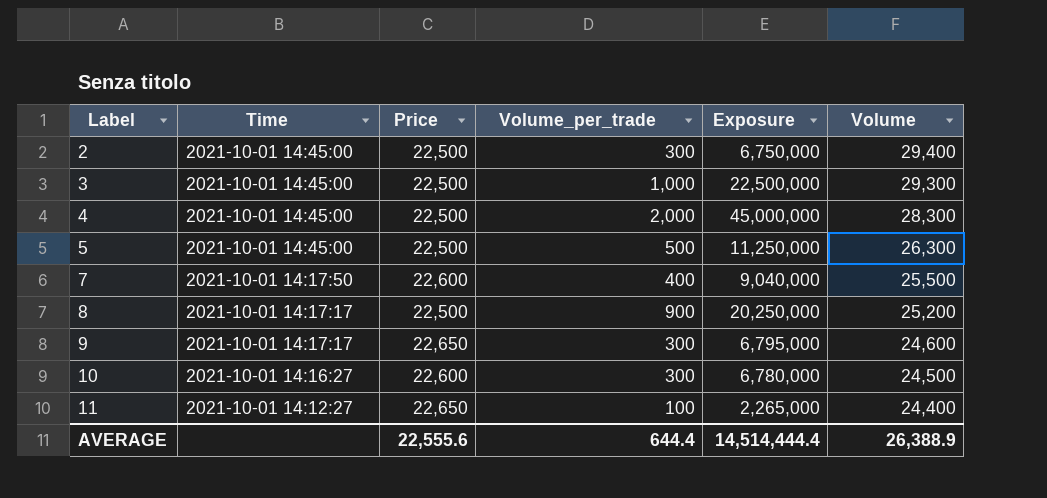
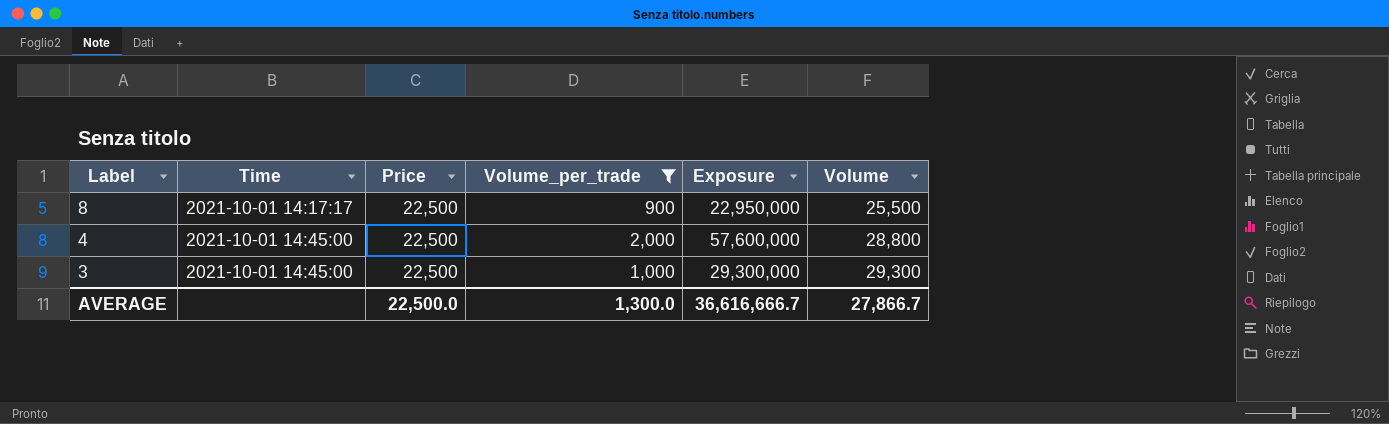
filter: none -> Volume_per_trade >= 900
row order: Label ascending -> Label descending
column Exposure | formula: [Price] * [Volume_per_trade] -> [Volume_per_trade] * [Volume]
8 | Volume: 25,200 -> 25,500
4 | Volume: 28,300 -> 28,800
AVERAGE | Price: 22,555.6 -> 22,500.0
AVERAGE | Volume_per_trade: 644.4 -> 1,300.0
AVERAGE | Exposure: 14,514,444.4 -> 36,616,666.7
AVERAGE | Volume: 26,388.9 -> 27,866.7

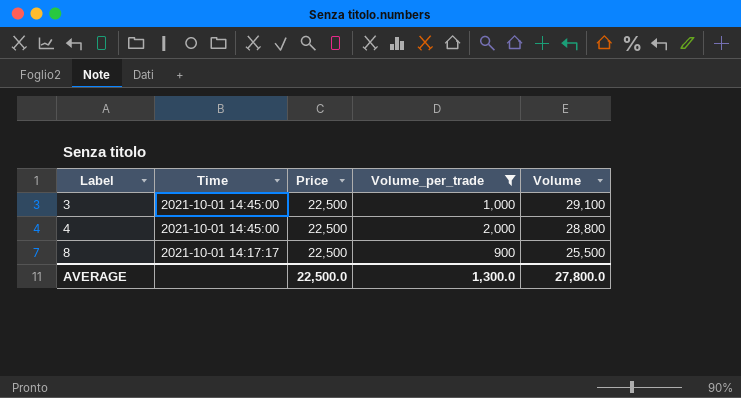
row order: Label descending -> Label ascending
column Exposure | formula: [Volume_per_trade] * [Volume] -> none
3 | Volume: 29,300 -> 29,100
AVERAGE | Volume: 27,866.7 -> 27,800.0

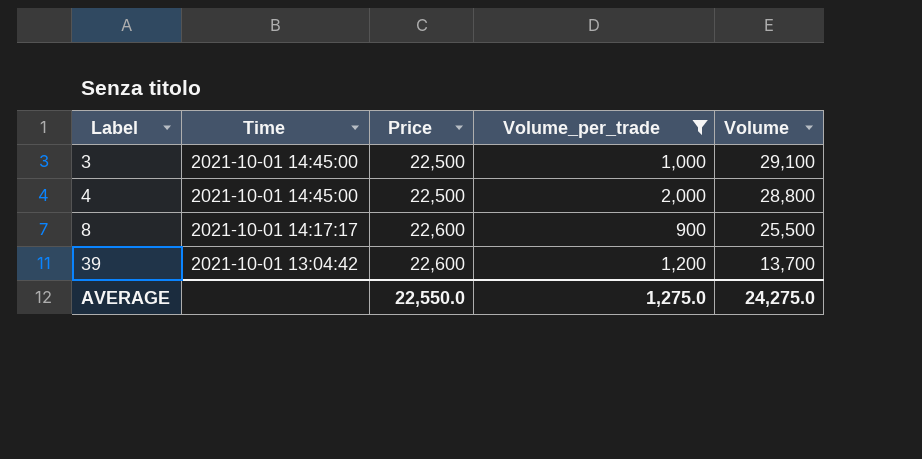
8 | Price: 22,500 -> 22,600
row 39: none -> 2021-10-01 13:04:42 | 22,600 | 1,200 | 13,700
AVERAGE | Price: 22,500.0 -> 22,550.0
AVERAGE | Volume_per_trade: 1,300.0 -> 1,275.0
AVERAGE | Volume: 27,800.0 -> 24,275.0

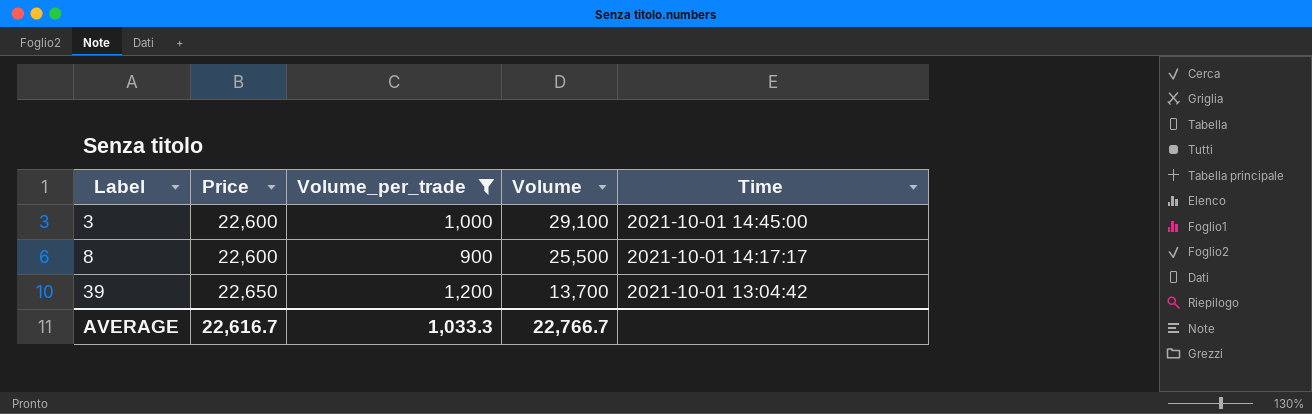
column Time | position: 2 -> 5
row 4: 2021-10-01 14:45:00 | 22,500 | 2,000 | 28,800 -> none
3 | Price: 22,500 -> 22,600
39 | Price: 22,600 -> 22,650
AVERAGE | Price: 22,550.0 -> 22,616.7
AVERAGE | Volume_per_trade: 1,275.0 -> 1,033.3
AVERAGE | Volume: 24,275.0 -> 22,766.7

